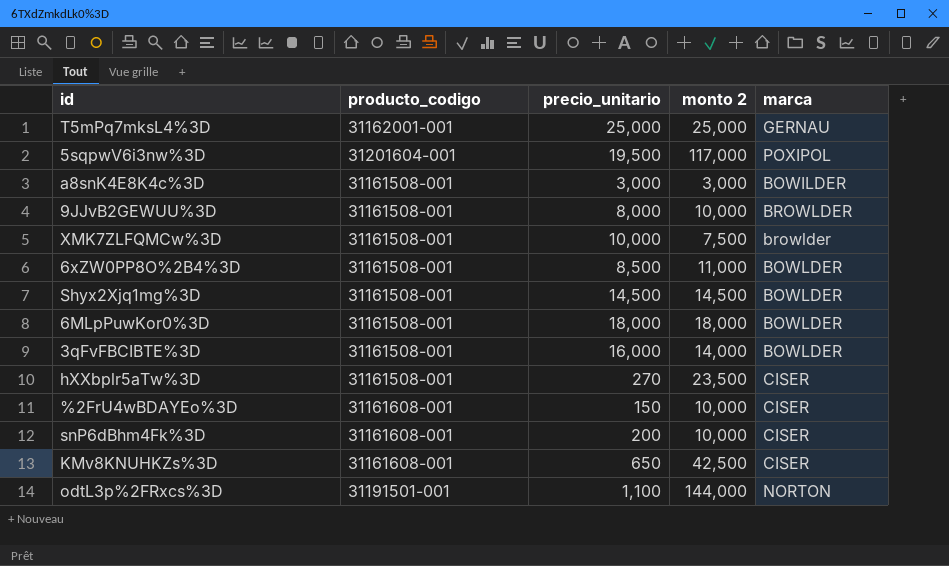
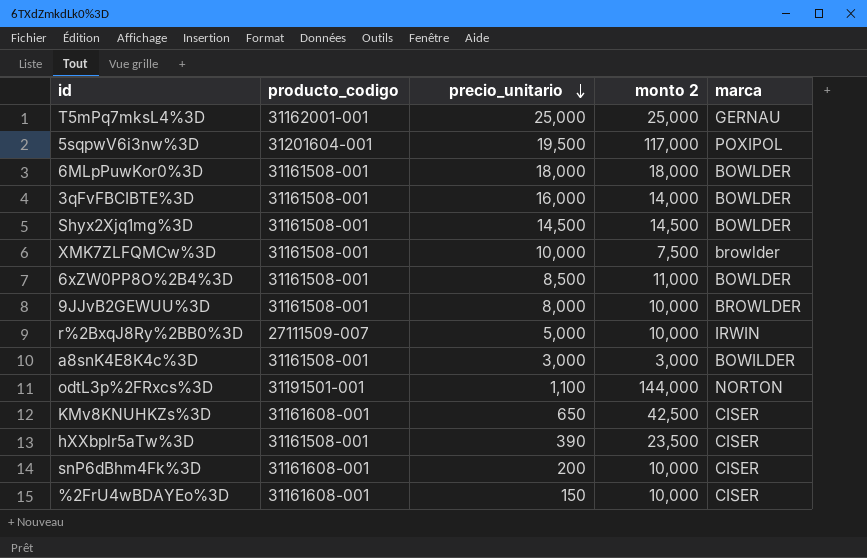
row order: none -> precio_unitario descending
row r%2BxqJ8Ry%2BB0%3D: none -> 27111509-007 | 5,000 | 10,000 | IRWIN
hXXbplr5aTw%3D | precio_unitario: 270 -> 390

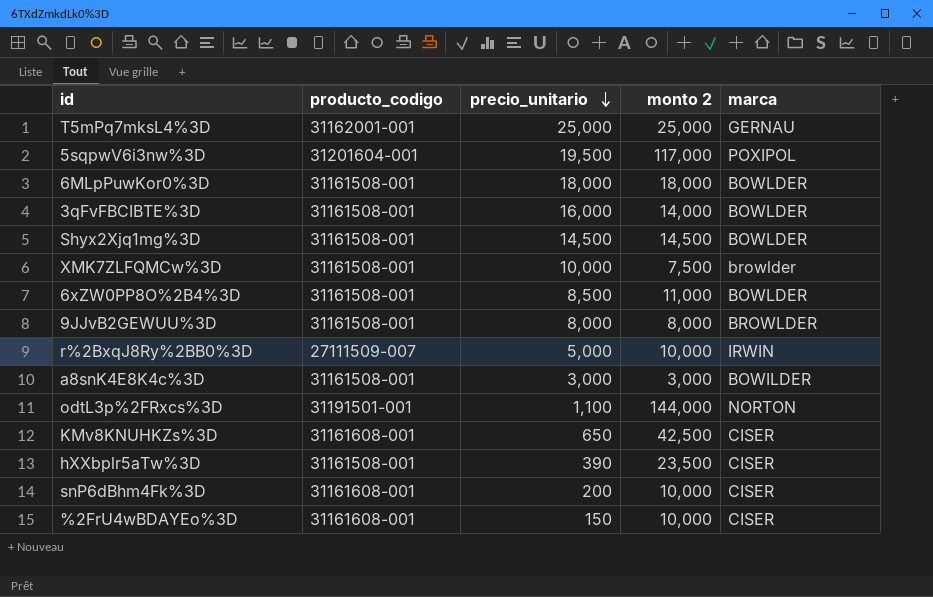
9JJvB2GEWUU%3D | monto 2: 10,000 -> 8,000

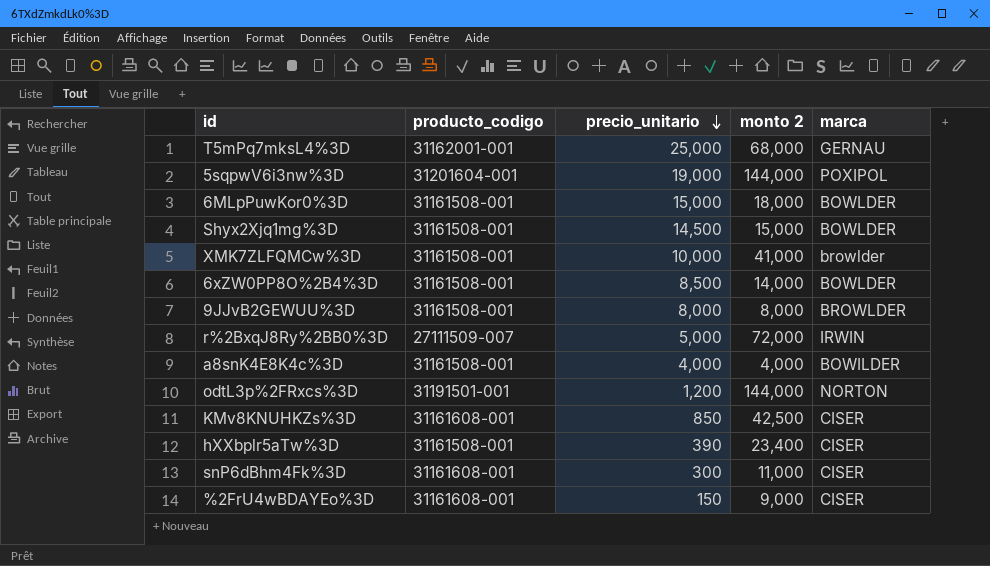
row 3qFvFBCIBTE%3D: 31161508-001 | 16,000 | 14,000 | BOWLDER -> none
T5mPq7mksL4%3D | monto 2: 25,000 -> 68,000
5sqpwV6i3nw%3D | precio_unitario: 19,500 -> 19,000
5sqpwV6i3nw%3D | monto 2: 117,000 -> 144,000
6MLpPuwKor0%3D | precio_unitario: 18,000 -> 15,000
Shyx2Xjq1mg%3D | monto 2: 14,500 -> 15,000
XMK7ZLFQMCw%3D | monto 2: 7,500 -> 41,000
6xZW0PP8O%2B4%3D | monto 2: 11,000 -> 14,000
r%2BxqJ8Ry%2BB0%3D | monto 2: 10,000 -> 72,000
a8snK4E8K4c%3D | precio_unitario: 3,000 -> 4,000
a8snK4E8K4c%3D | monto 2: 3,000 -> 4,000
odtL3p%2FRxcs%3D | precio_unitario: 1,100 -> 1,200
KMv8KNUHKZs%3D | precio_unitario: 650 -> 850
hXXbplr5aTw%3D | monto 2: 23,500 -> 23,400
snP6dBhm4Fk%3D | precio_unitario: 200 -> 300
snP6dBhm4Fk%3D | monto 2: 10,000 -> 11,000
%2FrU4wBDAYEo%3D | monto 2: 10,000 -> 9,000

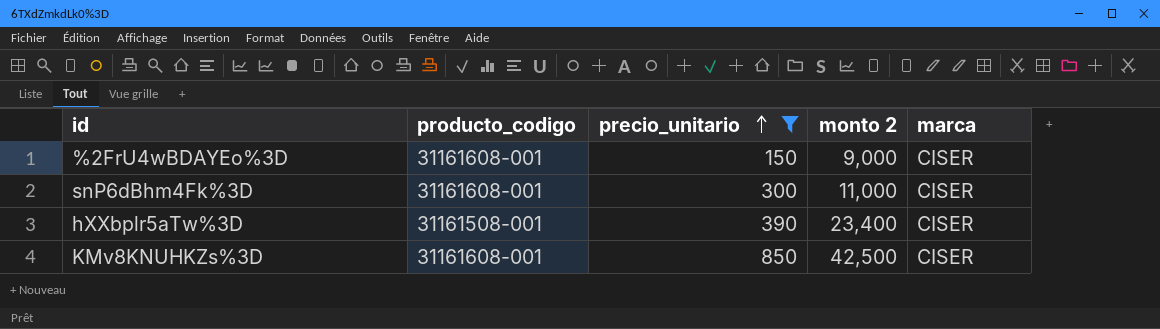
filter: none -> precio_unitario <= 850
row order: precio_unitario descending -> precio_unitario ascending

